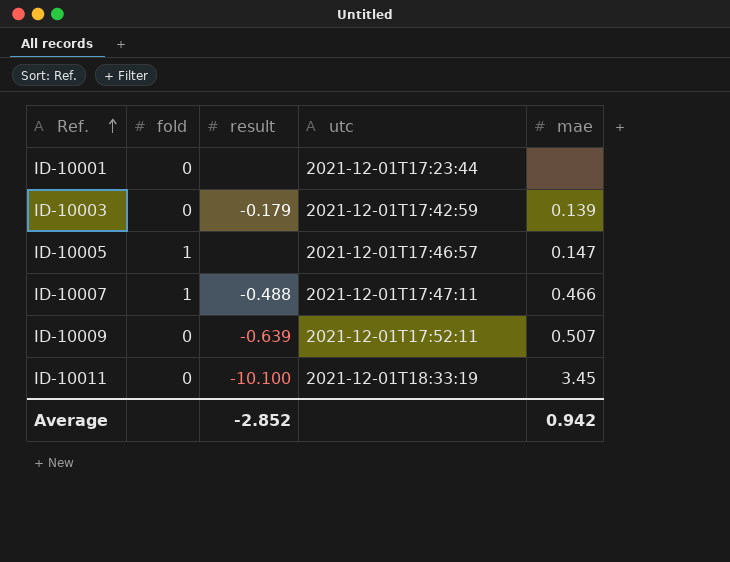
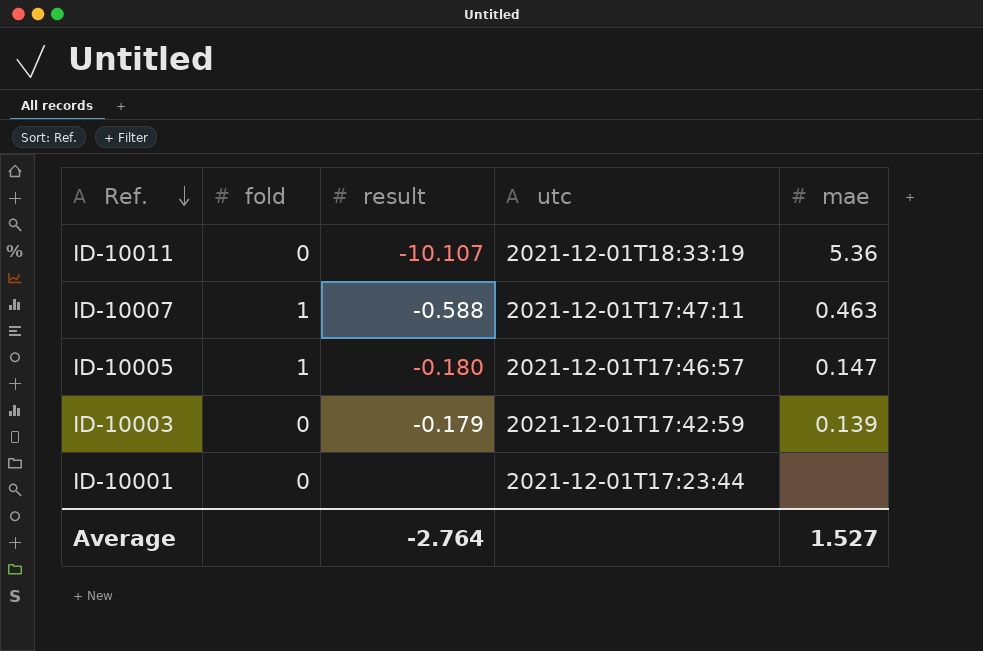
row order: Ref. ascending -> Ref. descending
row ID-10009: 0 | -0.639 | 2021-12-01T17:52:11 | 0.507 -> none
ID-10011 | result: -10.100 -> -10.107
ID-10011 | mae: 3.45 -> 5.36
ID-10007 | result: -0.488 -> -0.588
ID-10007 | mae: 0.466 -> 0.463
ID-10005 | result: none -> -0.180
Average | result: -2.852 -> -2.764
Average | mae: 0.942 -> 1.527

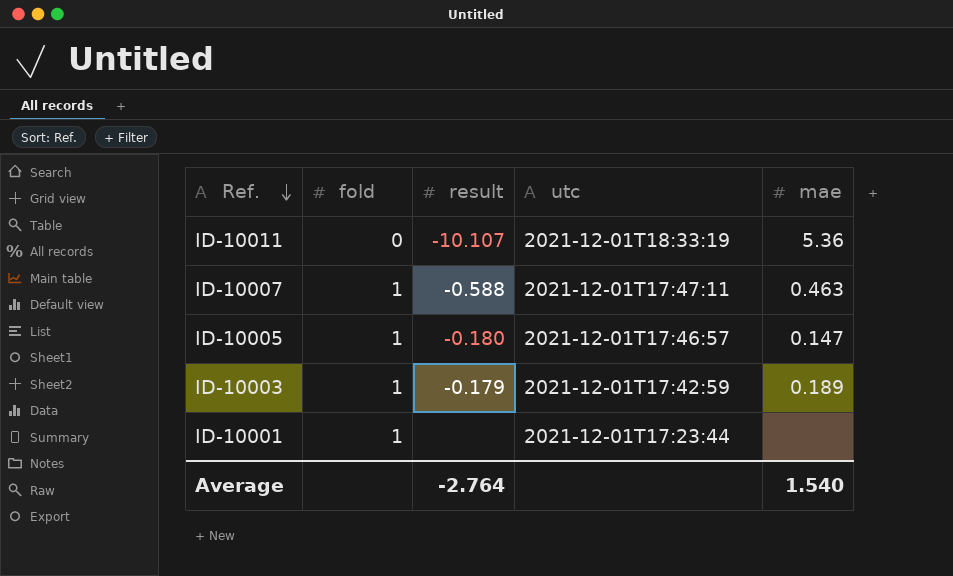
ID-10003 | fold: 0 -> 1
ID-10003 | mae: 0.139 -> 0.189
ID-10001 | fold: 0 -> 1
Average | mae: 1.527 -> 1.540

